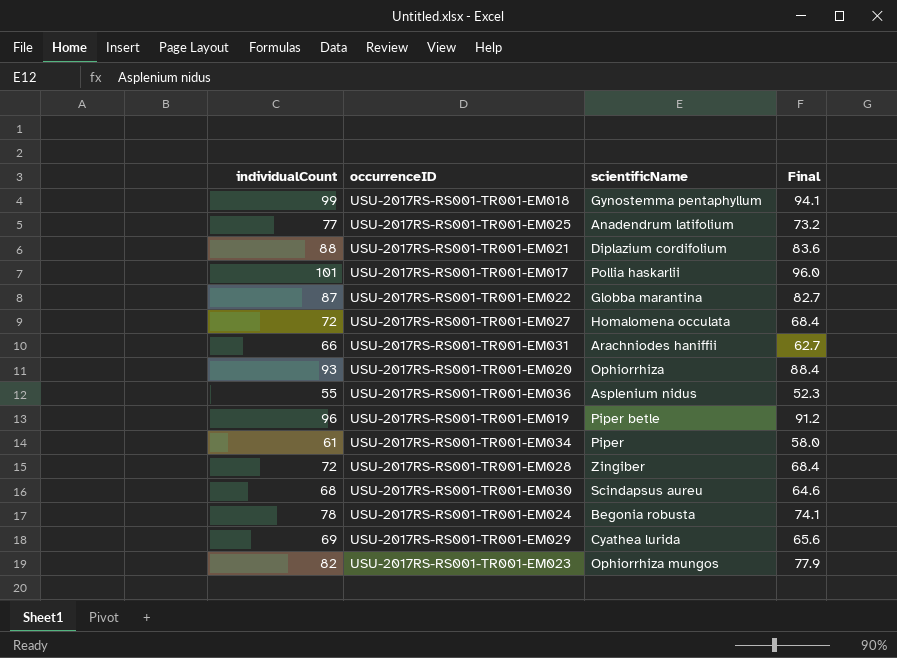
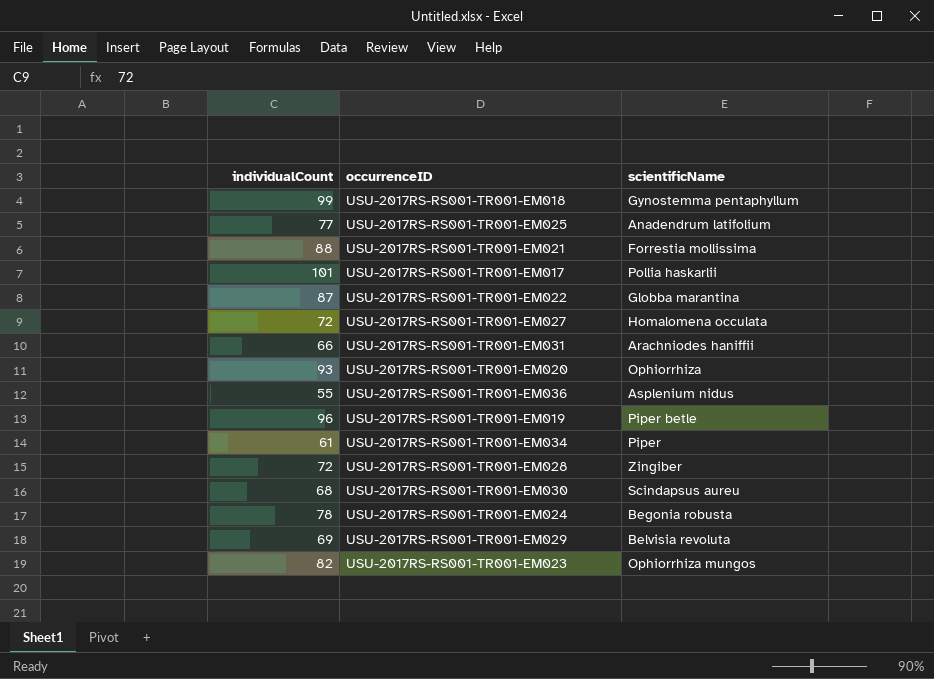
column Final | formula: [individualCount] * 0.95 -> none
USU-2017RS-RS001-TR001-EM021 | scientificName: Diplazium cordifolium -> Forrestia mollissima
USU-2017RS-RS001-TR001-EM029 | scientificName: Cyathea lurida -> Belvisia revoluta

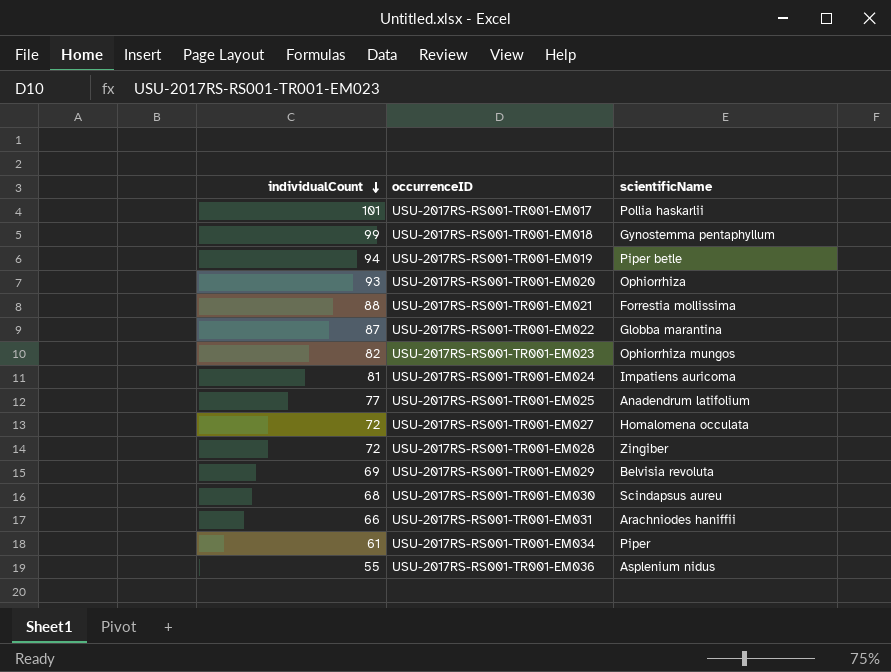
row order: none -> individualCount descending
USU-2017RS-RS001-TR001-EM019 | individualCount: 96 -> 94
USU-2017RS-RS001-TR001-EM024 | individualCount: 78 -> 81
USU-2017RS-RS001-TR001-EM024 | scientificName: Begonia robusta -> Impatiens auricoma

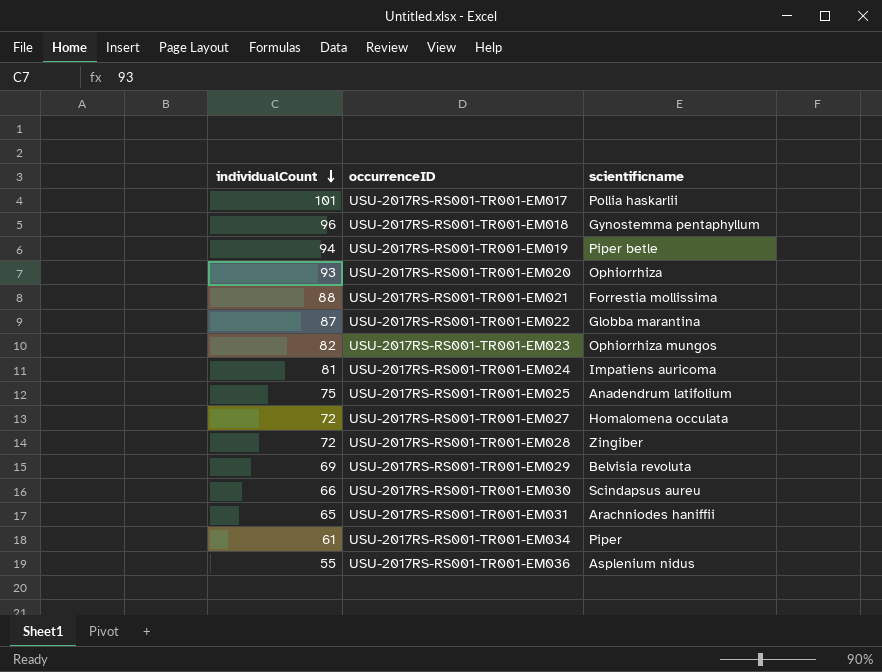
column name: scientificName -> scientificname
USU-2017RS-RS001-TR001-EM018 | individualCount: 99 -> 96
USU-2017RS-RS001-TR001-EM025 | individualCount: 77 -> 75
USU-2017RS-RS001-TR001-EM030 | individualCount: 68 -> 66
USU-2017RS-RS001-TR001-EM031 | individualCount: 66 -> 65

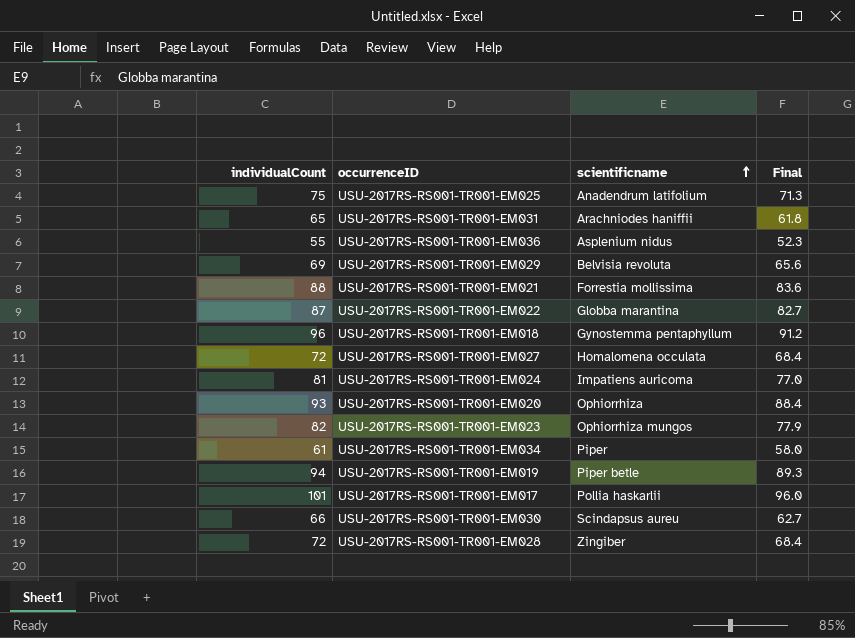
row order: individualCount descending -> scientificname ascending
column Final | formula: none -> [individualCount] * 0.95

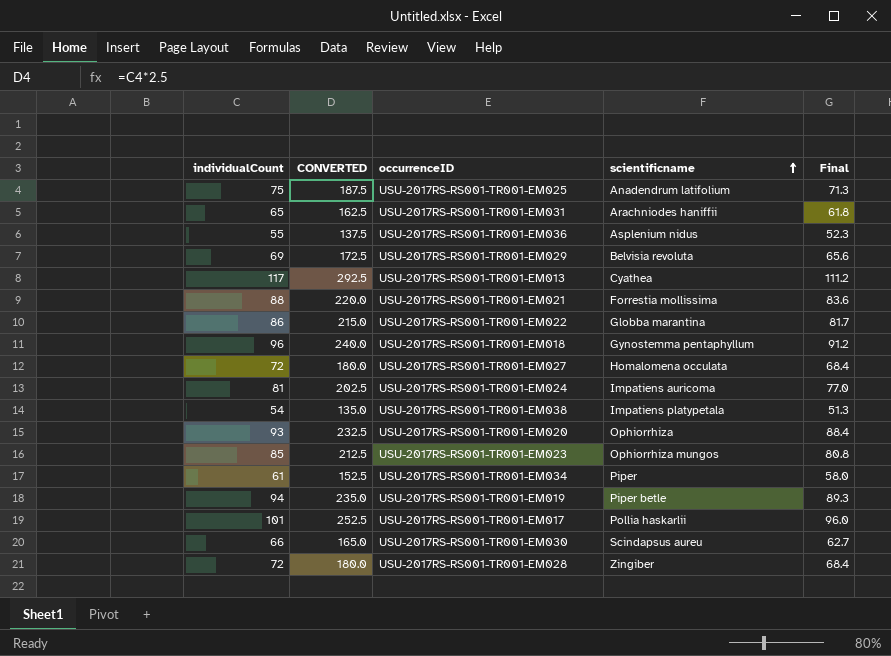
column CONVERTED | formula: none -> [individualCount] * 2.5
row USU-2017RS-RS001-TR001-EM013: none -> 117 | 292.5 | Cyathea | 111.2
USU-2017RS-RS001-TR001-EM022 | individualCount: 87 -> 86
USU-2017RS-RS001-TR001-EM022 | Final: 82.7 -> 81.7
row USU-2017RS-RS001-TR001-EM038: none -> 54 | 135.0 | Impatiens platypetala | 51.3
USU-2017RS-RS001-TR001-EM023 | individualCount: 82 -> 85
USU-2017RS-RS001-TR001-EM023 | Final: 77.9 -> 80.8

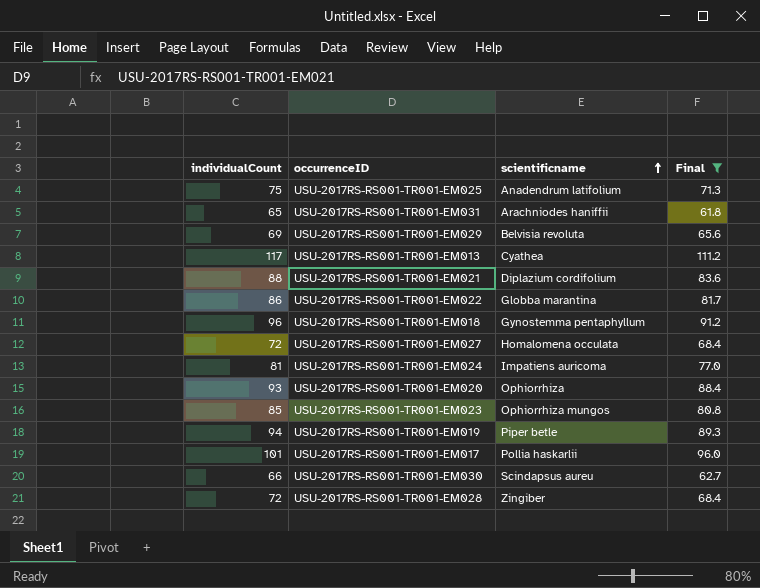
filter: none -> Final >= 61.8
column CONVERTED | formula: [individualCount] * 2.5 -> none
USU-2017RS-RS001-TR001-EM021 | scientificname: Forrestia mollissima -> Diplazium cordifolium

